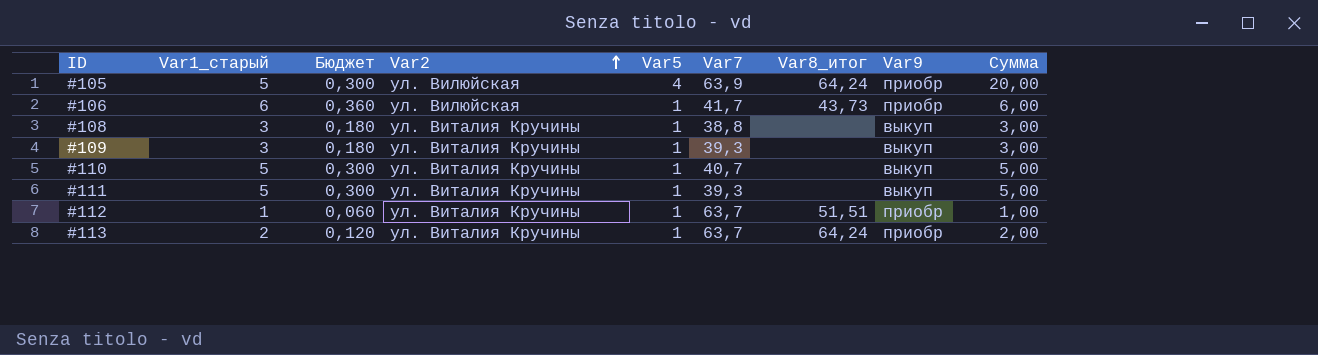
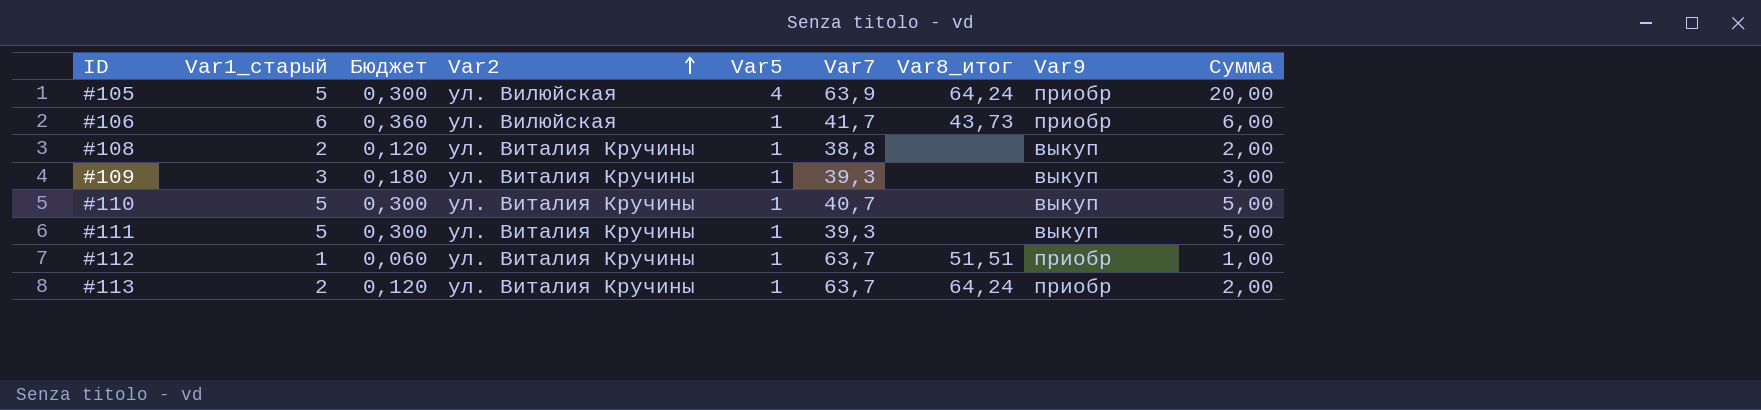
#108 | Var1_старый: 3 -> 2
#108 | Бюджет: 0,180 -> 0,120
#108 | Сумма: 3,00 -> 2,00

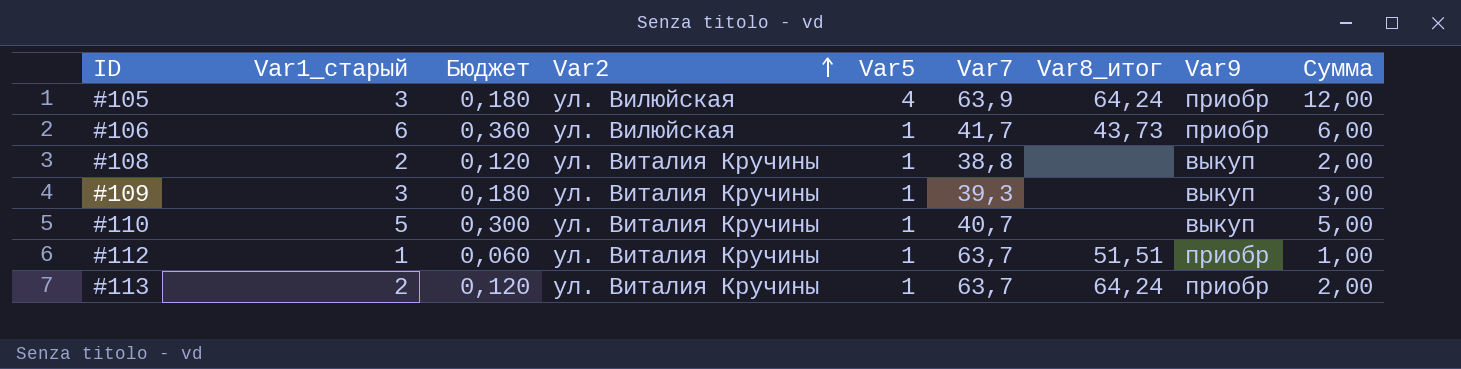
row #111: 5 | 0,300 | ул. Виталия Кручины | 1 | 39,3 | none | выкуп | 5,00 -> none
#105 | Var1_старый: 5 -> 3
#105 | Бюджет: 0,300 -> 0,180
#105 | Сумма: 20,00 -> 12,00

